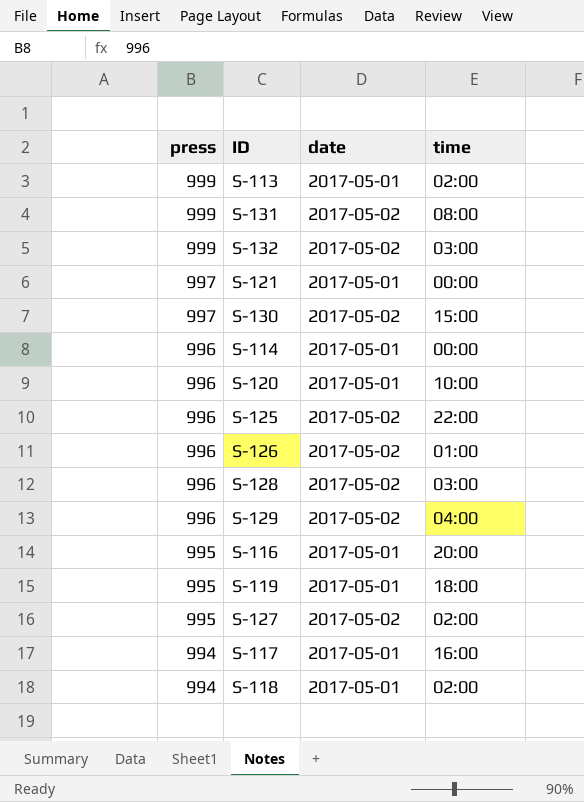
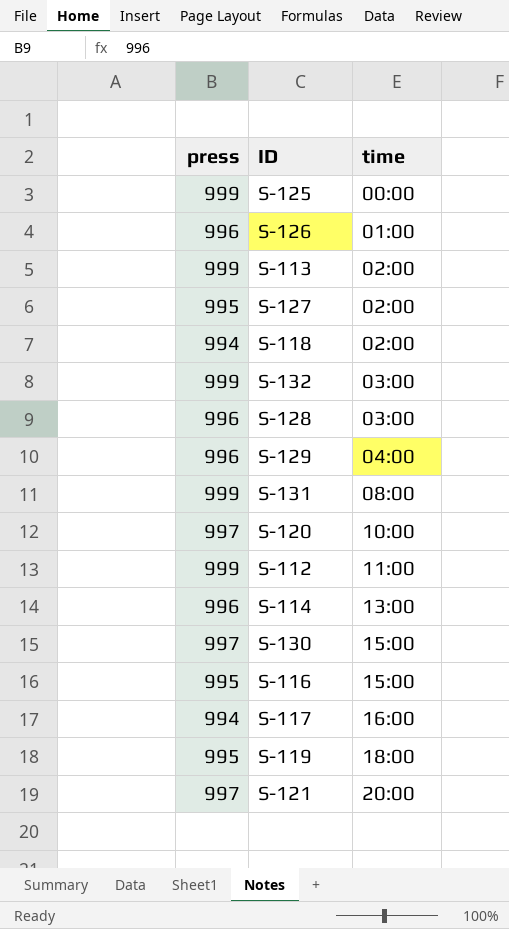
row order: press descending -> time ascending
column date | position: 3 -> none
S-125 | press: 996 -> 999
S-125 | time: 22:00 -> 00:00
S-120 | press: 996 -> 997
row S-112: none -> 999 | 11:00
S-114 | time: 00:00 -> 13:00
S-116 | time: 20:00 -> 15:00
S-121 | time: 00:00 -> 20:00

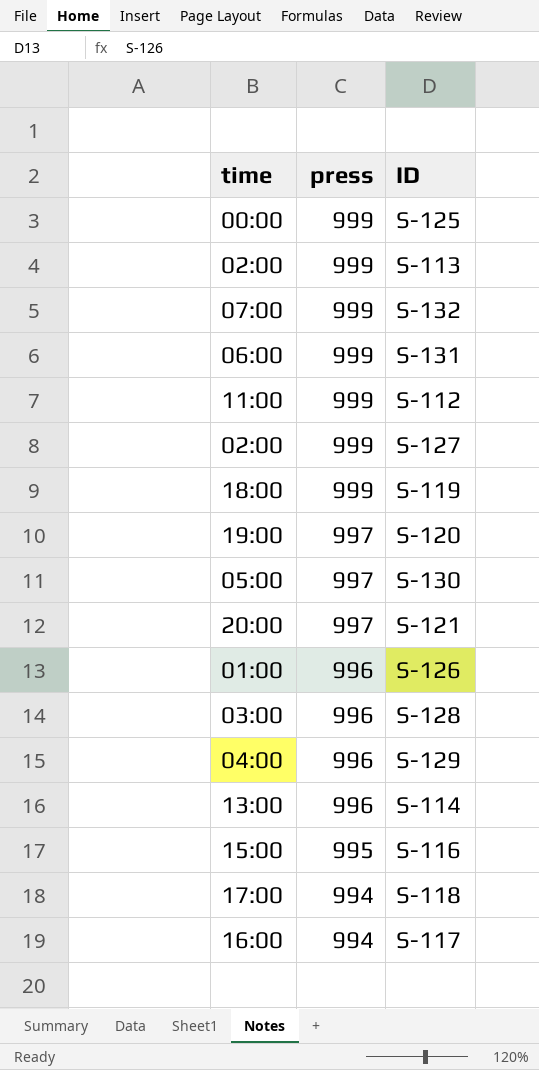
row order: time ascending -> press descending
column time | position: 3 -> 1
S-132 | time: 03:00 -> 07:00
S-131 | time: 08:00 -> 06:00
S-127 | press: 995 -> 999
S-119 | press: 995 -> 999
S-120 | time: 10:00 -> 19:00
S-130 | time: 15:00 -> 05:00
S-118 | time: 02:00 -> 17:00

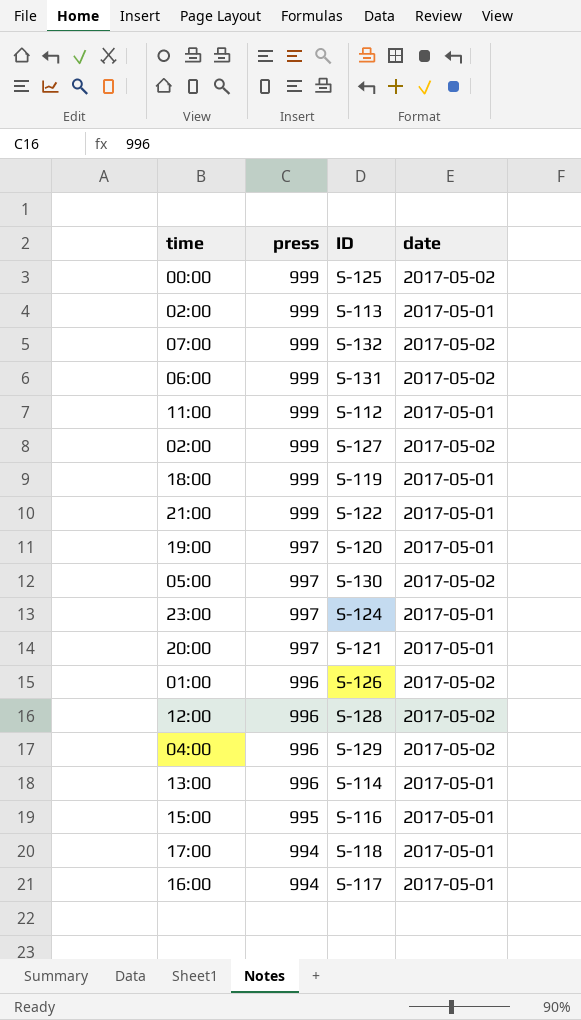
column date | position: none -> 4
row S-122: none -> 21:00 | 999 | 2017-05-01
row S-124: none -> 23:00 | 997 | 2017-05-01
S-128 | time: 03:00 -> 12:00

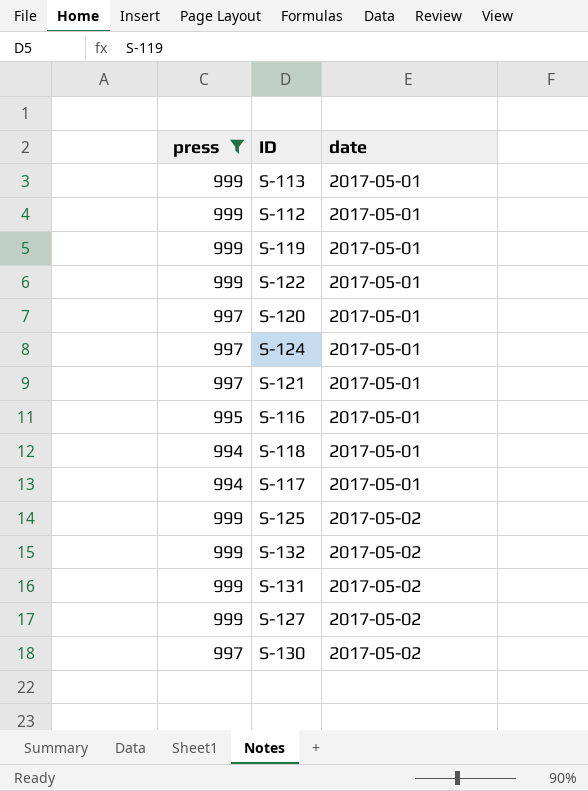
filter: none -> press != 996
row order: press descending -> date ascending
column time | position: 1 -> none

